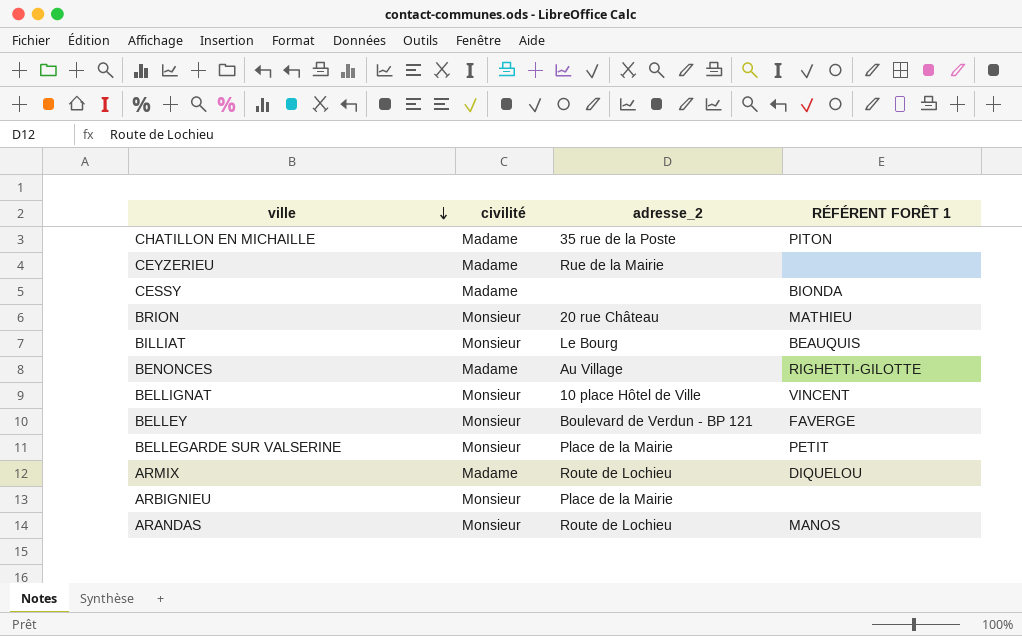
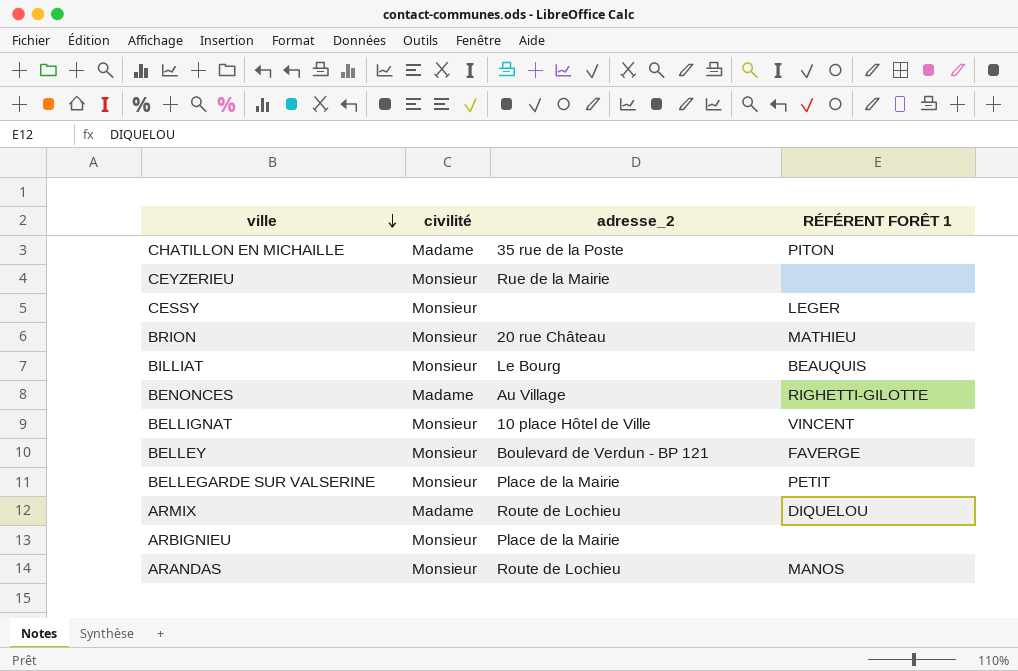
CEYZERIEU | civilité: Madame -> Monsieur
CESSY | civilité: Madame -> Monsieur
CESSY | RÉFÉRENT FORÊT 1: BIONDA -> LEGER

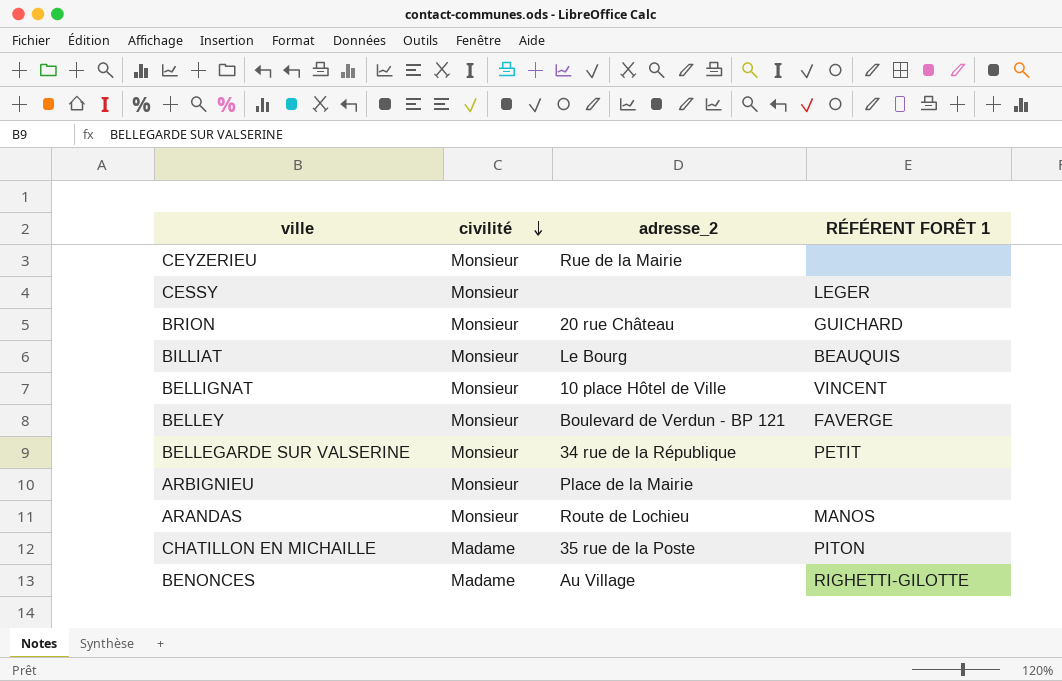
row order: ville descending -> civilité descending
row ARMIX: Madame | Route de Lochieu | DIQUELOU -> none
BRION | RÉFÉRENT FORÊT 1: MATHIEU -> GUICHARD
BELLEGARDE SUR VALSERINE | adresse_2: Place de la Mairie -> 34 rue de la République

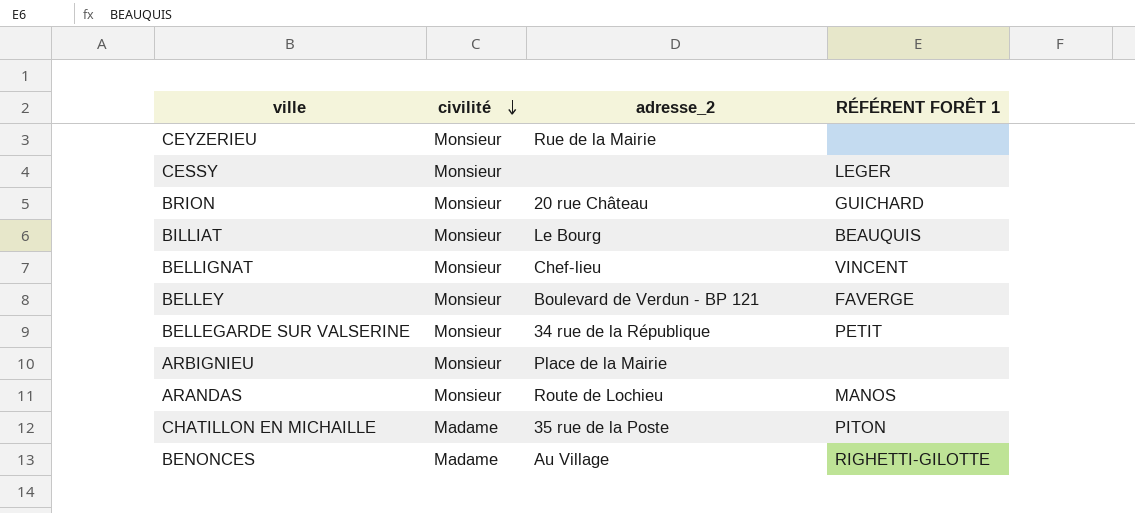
BELLIGNAT | adresse_2: 10 place Hôtel de Ville -> Chef-lieu

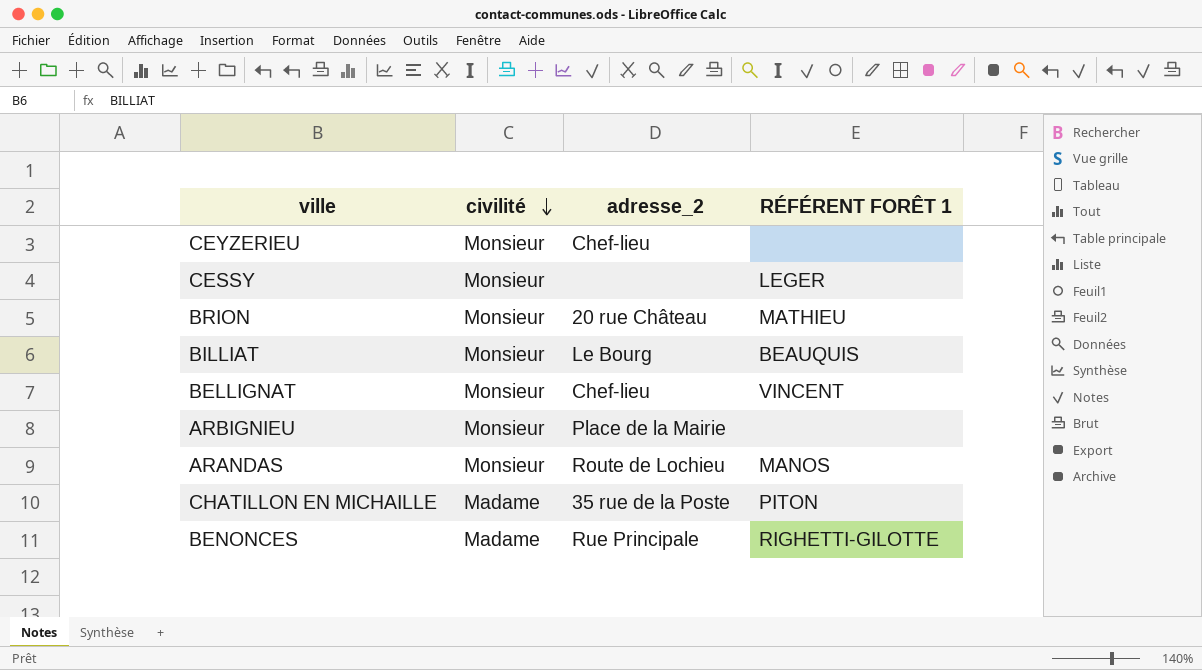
row BELLEY: Monsieur | Boulevard de Verdun - BP 121 | FAVERGE -> none
row BELLEGARDE SUR VALSERINE: Monsieur | 34 rue de la République | PETIT -> none
CEYZERIEU | adresse_2: Rue de la Mairie -> Chef-lieu
BRION | RÉFÉRENT FORÊT 1: GUICHARD -> MATHIEU
BENONCES | adresse_2: Au Village -> Rue Principale

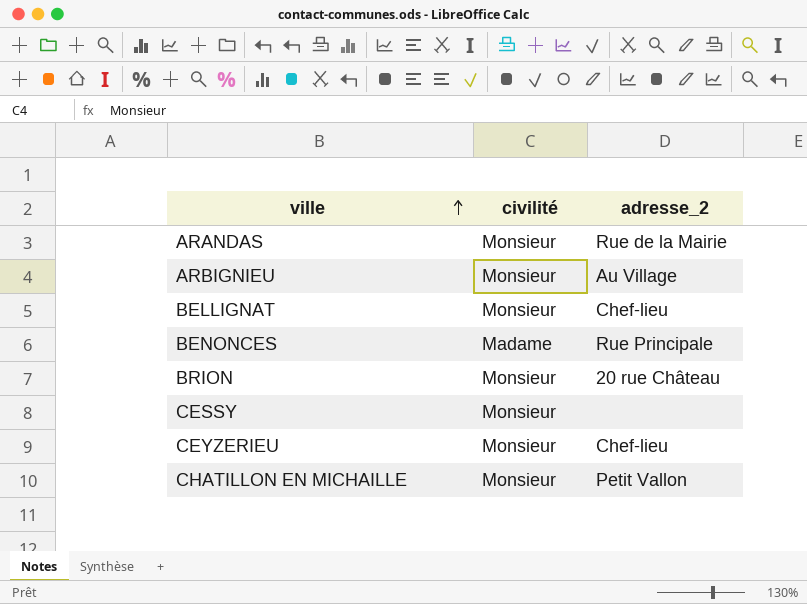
row order: civilité descending -> ville ascending
column RÉFÉRENT FORÊT 1 | position: 4 -> none
row BILLIAT: Monsieur | Le Bourg | BEAUQUIS -> none
ARANDAS | adresse_2: Route de Lochieu -> Rue de la Mairie
ARBIGNIEU | adresse_2: Place de la Mairie -> Au Village
CHATILLON EN MICHAILLE | civilité: Madame -> Monsieur
CHATILLON EN MICHAILLE | adresse_2: 35 rue de la Poste -> Petit Vallon

